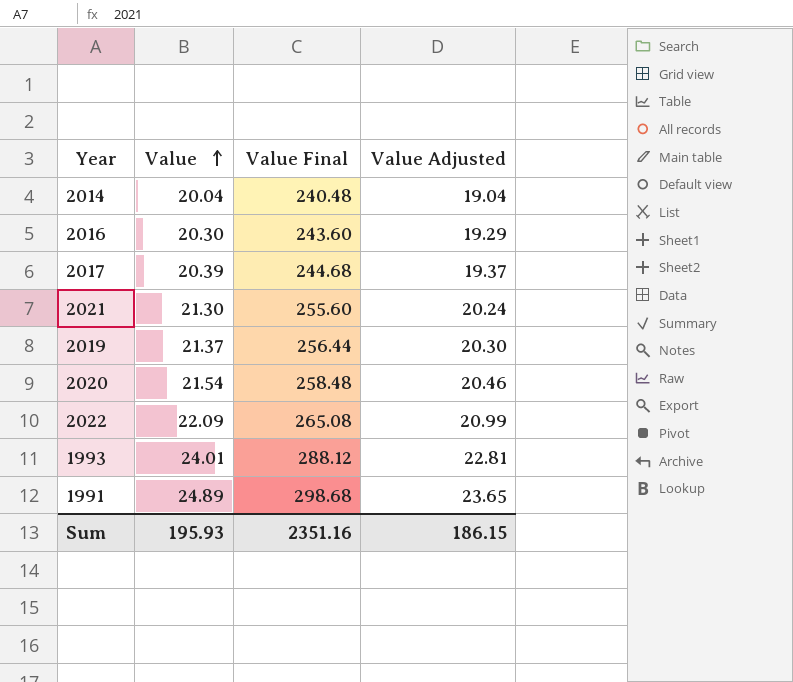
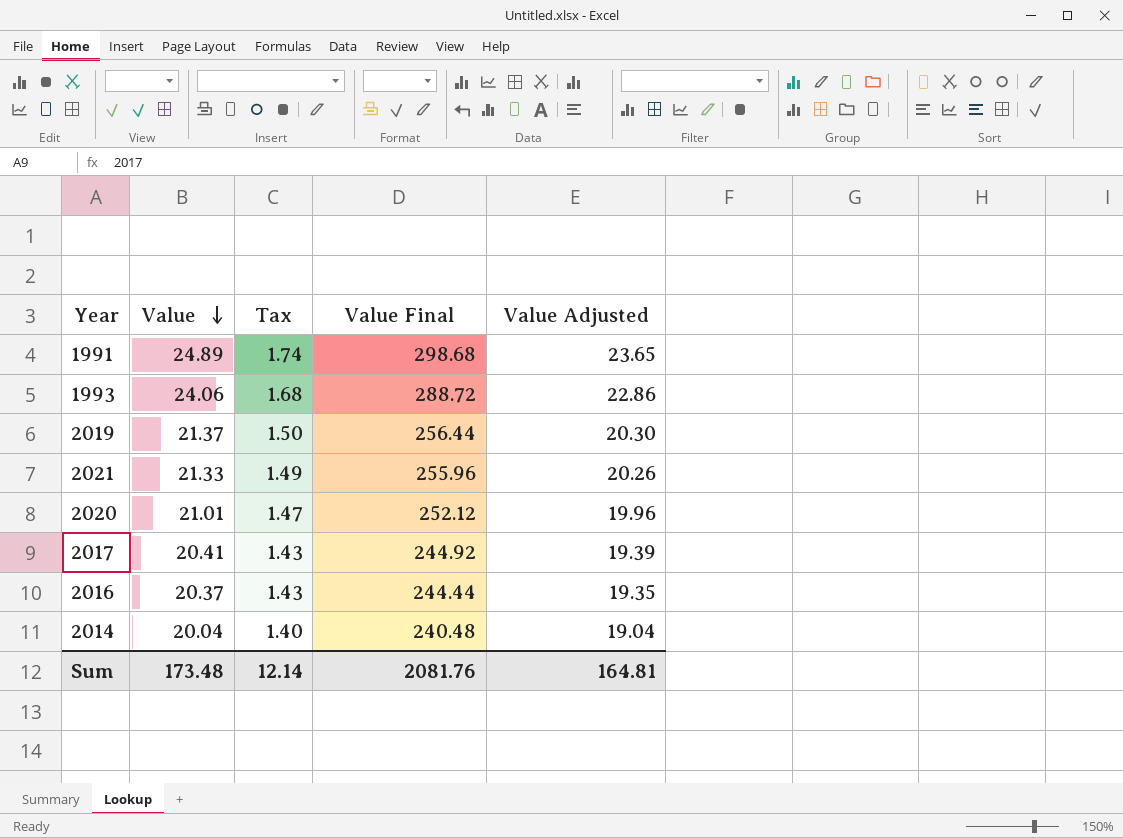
row order: Value ascending -> Value descending
column Tax | formula: none -> [Value] * 0.07
row 2022: 22.09 | 265.08 | 20.99 -> none
1993 | Value: 24.01 -> 24.06
1993 | Value Final: 288.12 -> 288.72
1993 | Value Adjusted: 22.81 -> 22.86
2021 | Value: 21.30 -> 21.33
2021 | Value Final: 255.60 -> 255.96
2021 | Value Adjusted: 20.24 -> 20.26
2020 | Value: 21.54 -> 21.01
2020 | Value Final: 258.48 -> 252.12
2020 | Value Adjusted: 20.46 -> 19.96
2017 | Value: 20.39 -> 20.41
2017 | Value Final: 244.68 -> 244.92
2017 | Value Adjusted: 19.37 -> 19.39
2016 | Value: 20.30 -> 20.37
2016 | Value Final: 243.60 -> 244.44
2016 | Value Adjusted: 19.29 -> 19.35
Sum | Value: 195.93 -> 173.48
Sum | Value Final: 2351.16 -> 2081.76
Sum | Value Adjusted: 186.15 -> 164.81

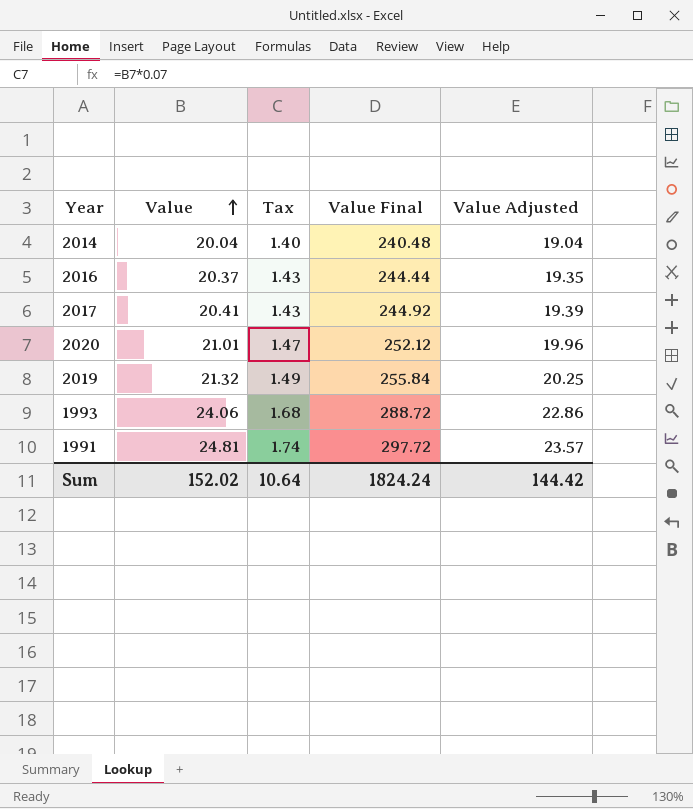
row order: Value descending -> Value ascending
row 2021: 21.33 | 1.49 | 255.96 | 20.26 -> none
2019 | Value: 21.37 -> 21.32
2019 | Tax: 1.50 -> 1.49
2019 | Value Final: 256.44 -> 255.84
2019 | Value Adjusted: 20.30 -> 20.25
1991 | Value: 24.89 -> 24.81
1991 | Value Final: 298.68 -> 297.72
1991 | Value Adjusted: 23.65 -> 23.57
Sum | Value: 173.48 -> 152.02
Sum | Tax: 12.14 -> 10.64
Sum | Value Final: 2081.76 -> 1824.24
Sum | Value Adjusted: 164.81 -> 144.42

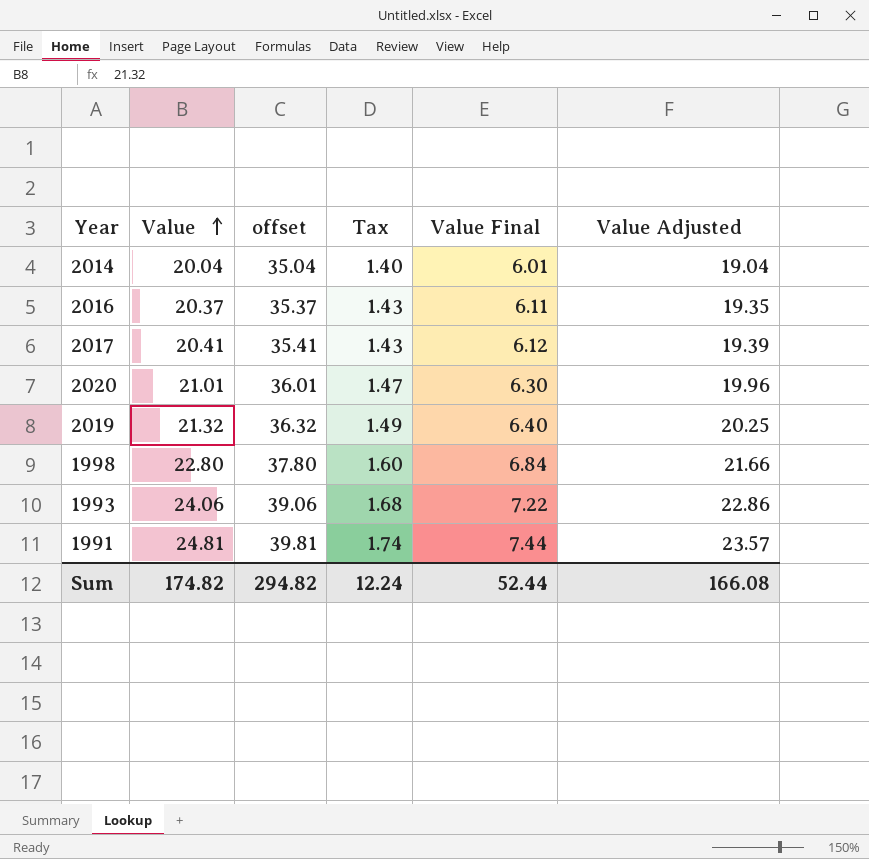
column offset | formula: none -> [Value] + 15
column Value Final | formula: [Value] * 12 -> [Value] * 0.3
row 1998: none -> 22.80 | 37.80 | 1.60 | 6.84 | 21.66
Sum | Value: 152.02 -> 174.82
Sum | Tax: 10.64 -> 12.24
Sum | Value Final: 1824.24 -> 52.44
Sum | Value Adjusted: 144.42 -> 166.08

